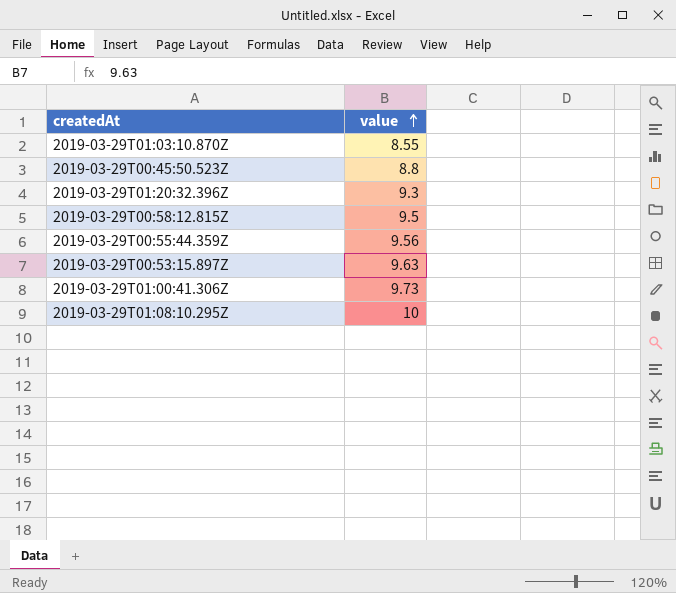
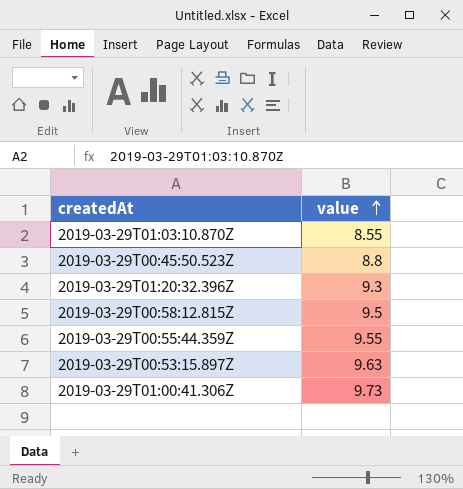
row 2019-03-29T01:08:10.295Z: 10 -> none
2019-03-29T00:55:44.359Z | value: 9.56 -> 9.55

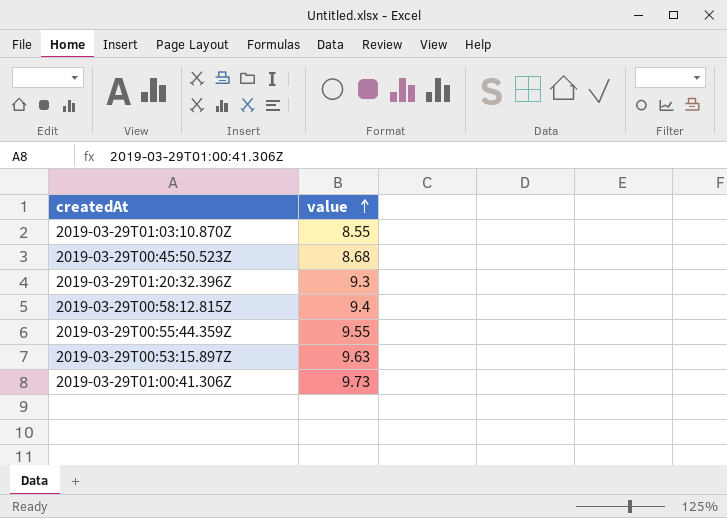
2019-03-29T00:45:50.523Z | value: 8.8 -> 8.68
2019-03-29T00:58:12.815Z | value: 9.5 -> 9.4

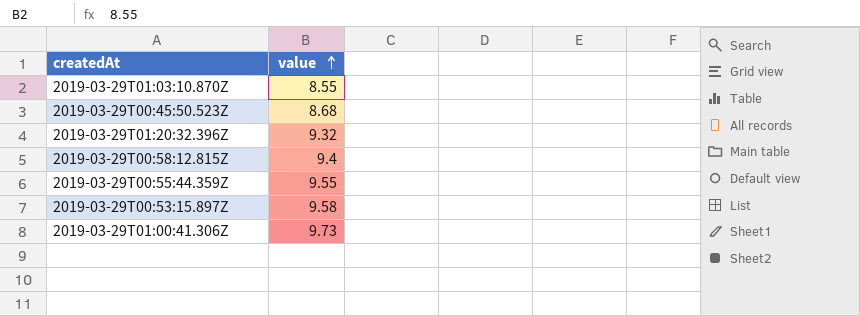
2019-03-29T01:20:32.396Z | value: 9.3 -> 9.32
2019-03-29T00:53:15.897Z | value: 9.63 -> 9.58

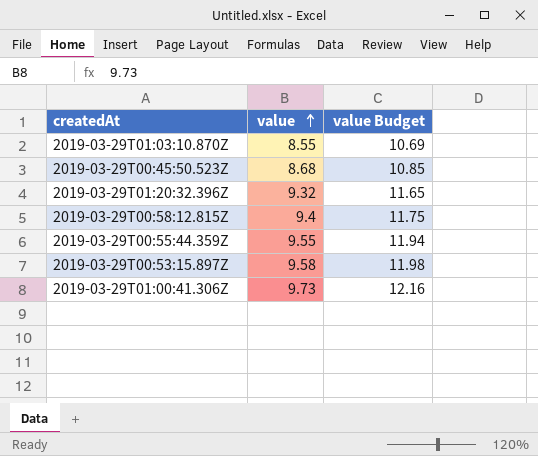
column value Budget | formula: none -> [value] * 1.25

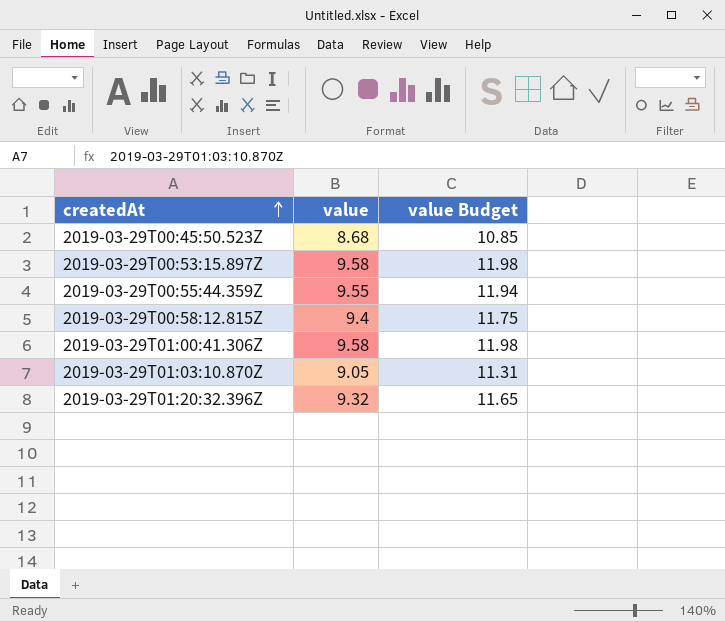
row order: value ascending -> createdAt ascending
2019-03-29T01:00:41.306Z | value: 9.73 -> 9.58
2019-03-29T01:00:41.306Z | value Budget: 12.16 -> 11.98
2019-03-29T01:03:10.870Z | value: 8.55 -> 9.05
2019-03-29T01:03:10.870Z | value Budget: 10.69 -> 11.31

